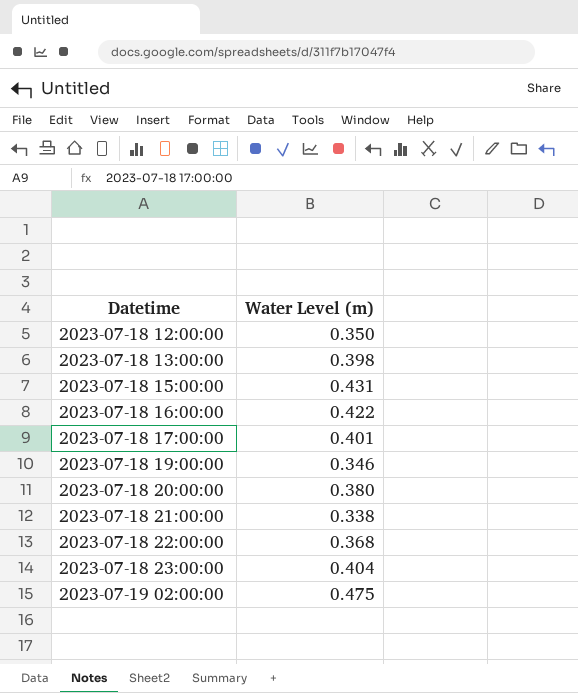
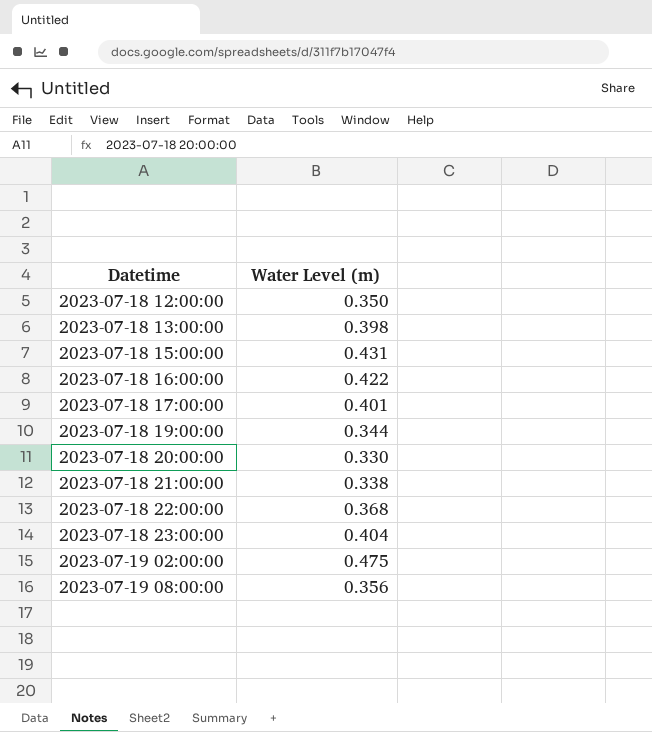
2023-07-18 19:00:00 | Water Level (m): 0.346 -> 0.344
2023-07-18 20:00:00 | Water Level (m): 0.380 -> 0.330
row 2023-07-19 08:00:00: none -> 0.356

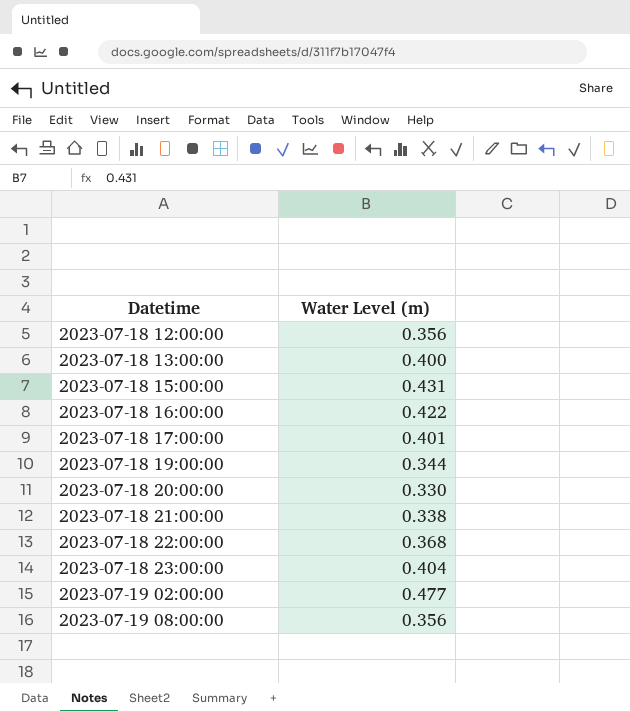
2023-07-18 12:00:00 | Water Level (m): 0.350 -> 0.356
2023-07-18 13:00:00 | Water Level (m): 0.398 -> 0.400
2023-07-19 02:00:00 | Water Level (m): 0.475 -> 0.477

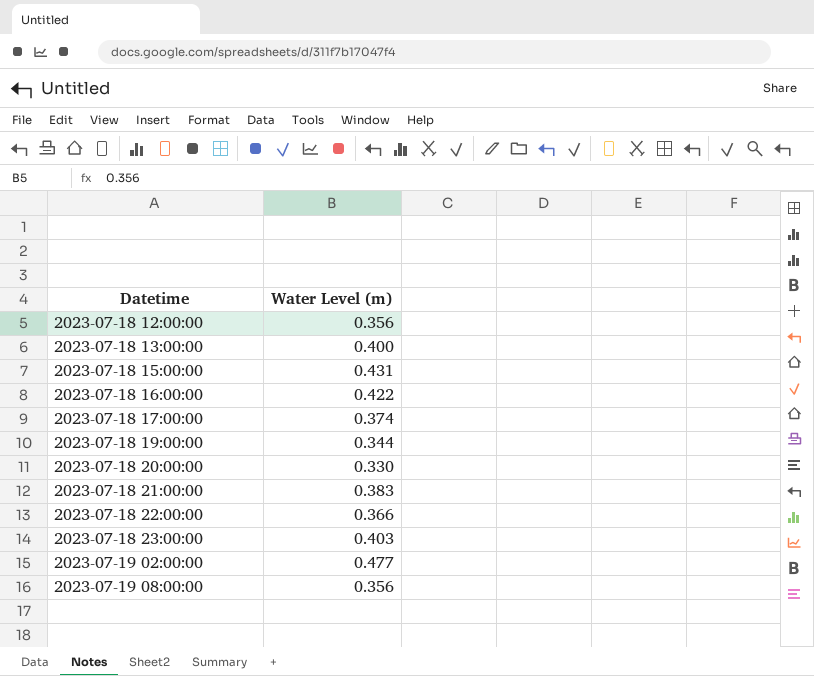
2023-07-18 17:00:00 | Water Level (m): 0.401 -> 0.374
2023-07-18 21:00:00 | Water Level (m): 0.338 -> 0.383
2023-07-18 22:00:00 | Water Level (m): 0.368 -> 0.366
2023-07-18 23:00:00 | Water Level (m): 0.404 -> 0.403

